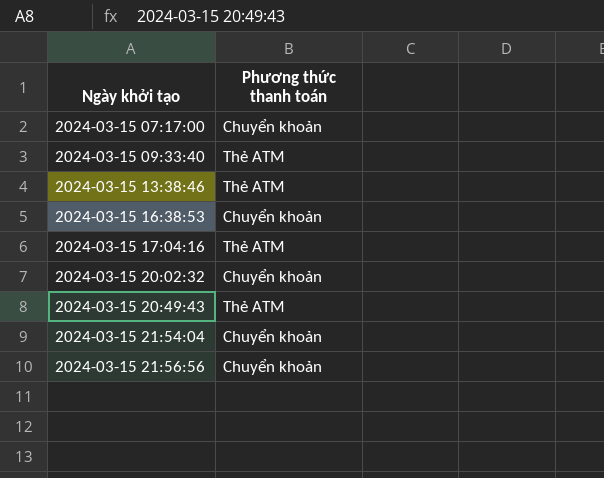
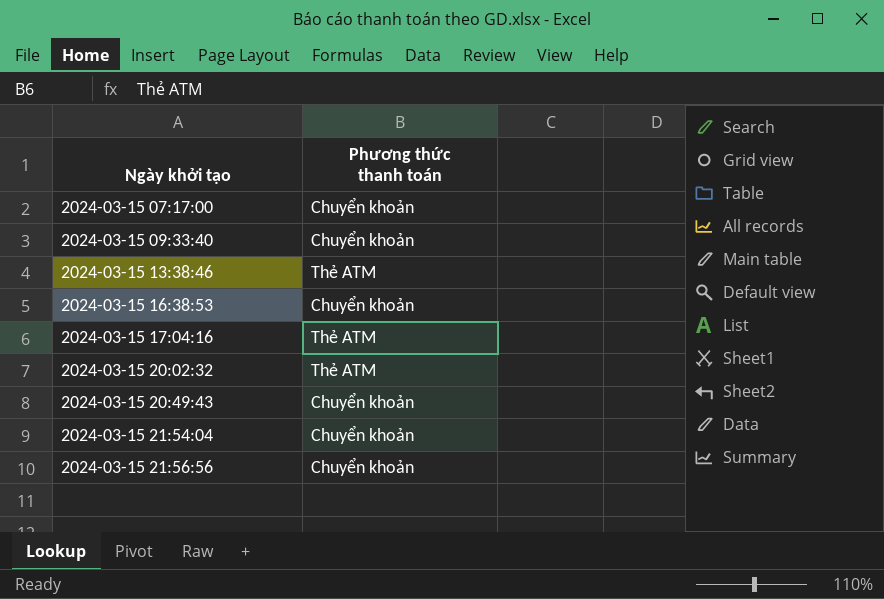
2024-03-15 09:33:40 | Phương thức thanh toán: Thẻ ATM -> Chuyển khoản
2024-03-15 20:02:32 | Phương thức thanh toán: Chuyển khoản -> Thẻ ATM
2024-03-15 20:49:43 | Phương thức thanh toán: Thẻ ATM -> Chuyển khoản

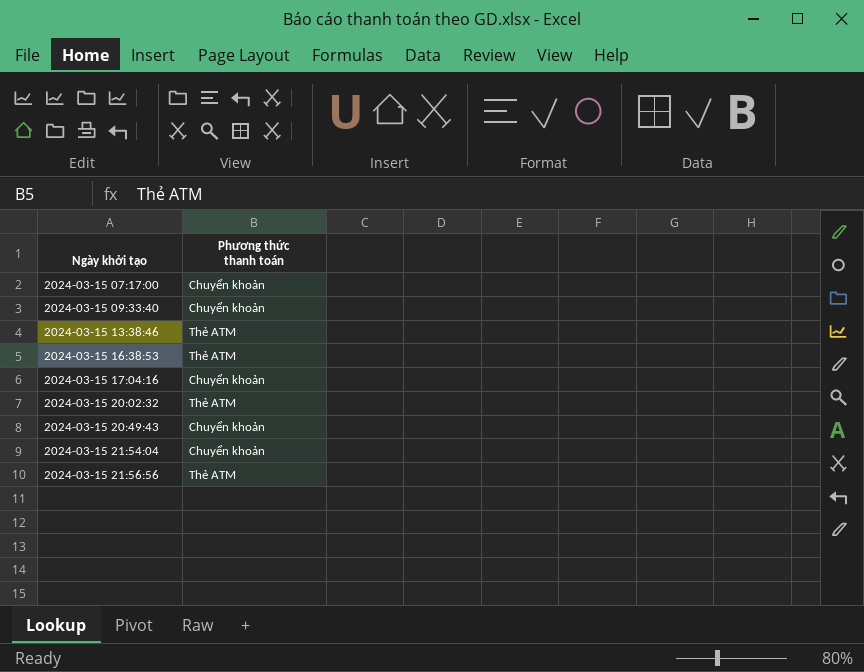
2024-03-15 16:38:53 | Phương thức thanh toán: Chuyển khoản -> Thẻ ATM
2024-03-15 17:04:16 | Phương thức thanh toán: Thẻ ATM -> Chuyển khoản
2024-03-15 21:56:56 | Phương thức thanh toán: Chuyển khoản -> Thẻ ATM

